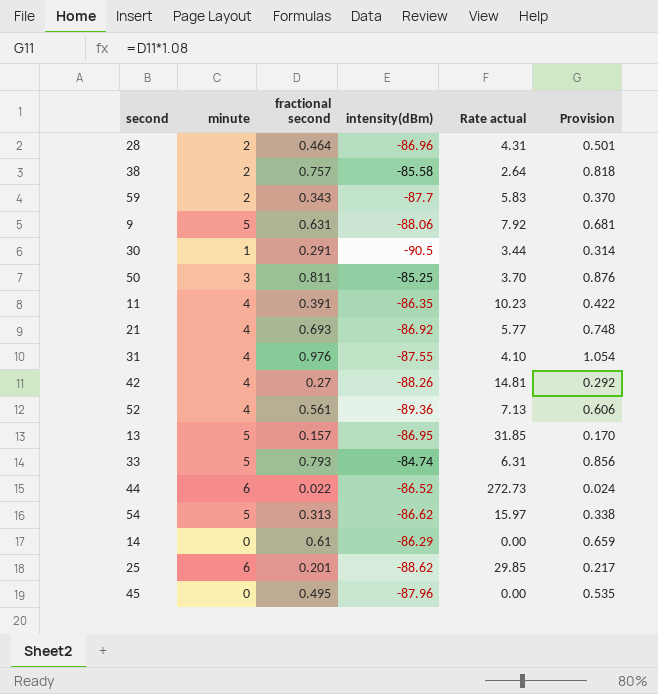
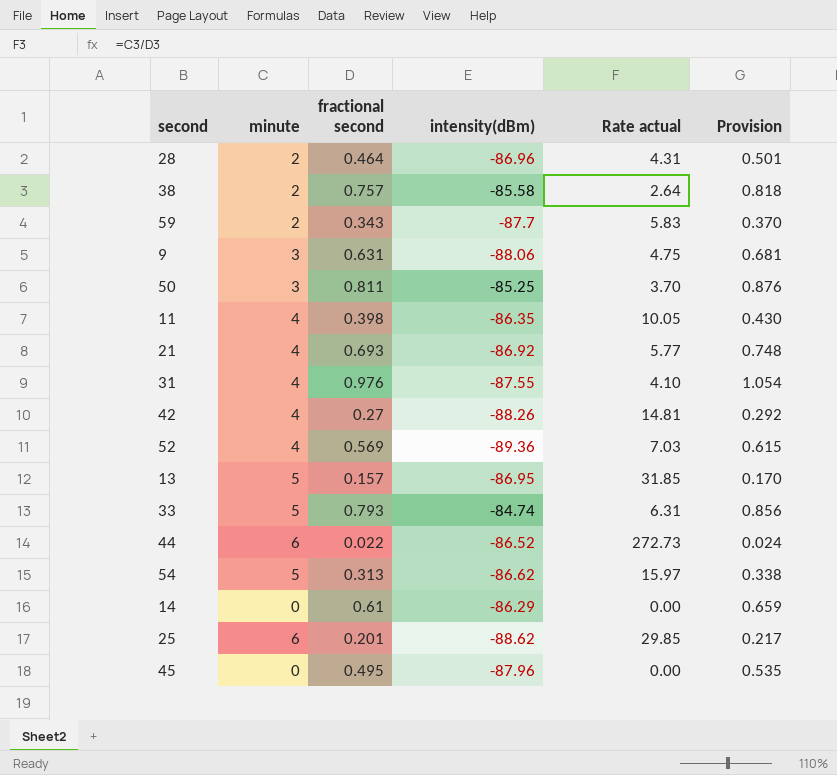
row 30: 1 | 0.291 | -90.5 | 3.44 | 0.314 -> none
9 | minute: 5 -> 3
9 | Rate actual: 7.92 -> 4.75
11 | fractional second: 0.391 -> 0.398
11 | Rate actual: 10.23 -> 10.05
11 | Provision: 0.422 -> 0.430
52 | fractional second: 0.561 -> 0.569
52 | Rate actual: 7.13 -> 7.03
52 | Provision: 0.606 -> 0.615

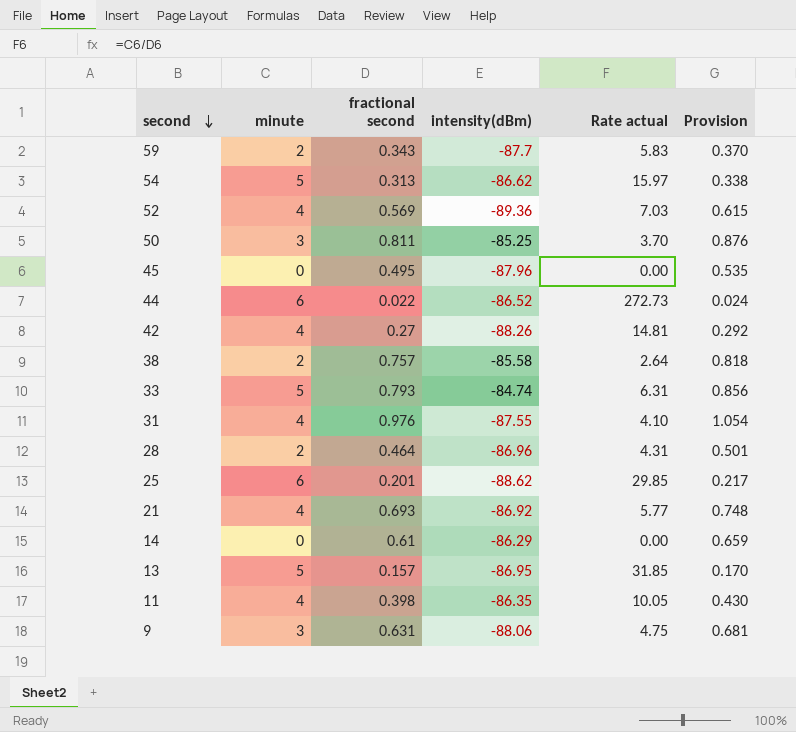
row order: none -> second descending

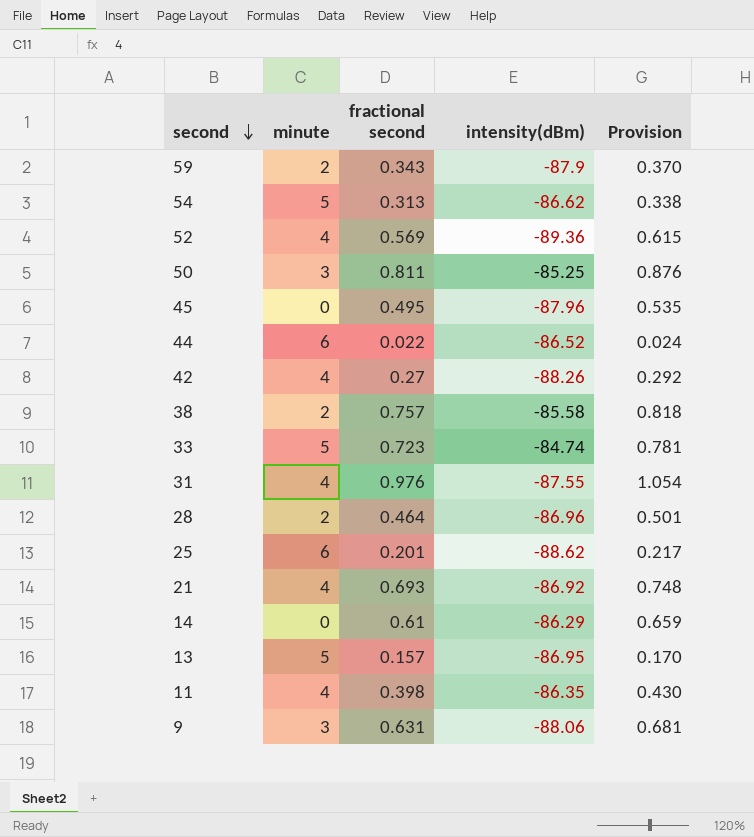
column Rate actual | formula: [minute] / [fractional second] -> none
59 | intensity(dBm): -87.7 -> -87.9
33 | fractional second: 0.793 -> 0.723
33 | Provision: 0.856 -> 0.781

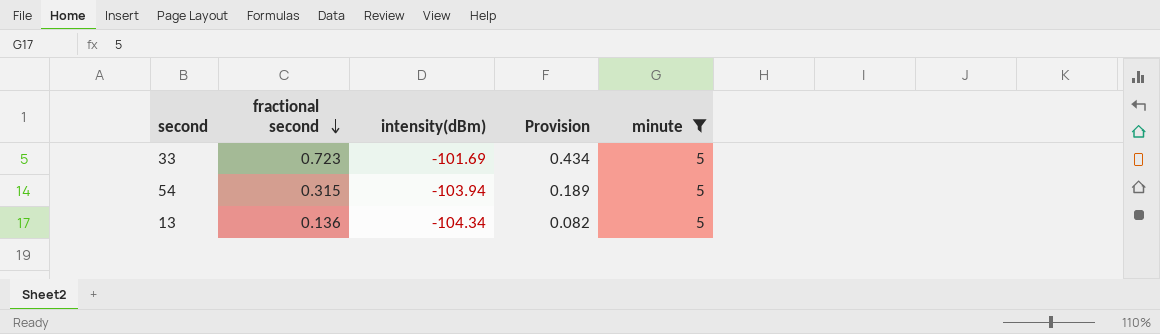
filter: none -> minute = 5
row order: second descending -> fractional second descending
column Provision | formula: [fractional second] * 1.08 -> [fractional second] * 0.6
column minute | position: 2 -> 5
33 | intensity(dBm): -84.74 -> -101.69
54 | fractional second: 0.313 -> 0.315
54 | intensity(dBm): -86.62 -> -103.94
13 | fractional second: 0.157 -> 0.136
13 | intensity(dBm): -86.95 -> -104.34

